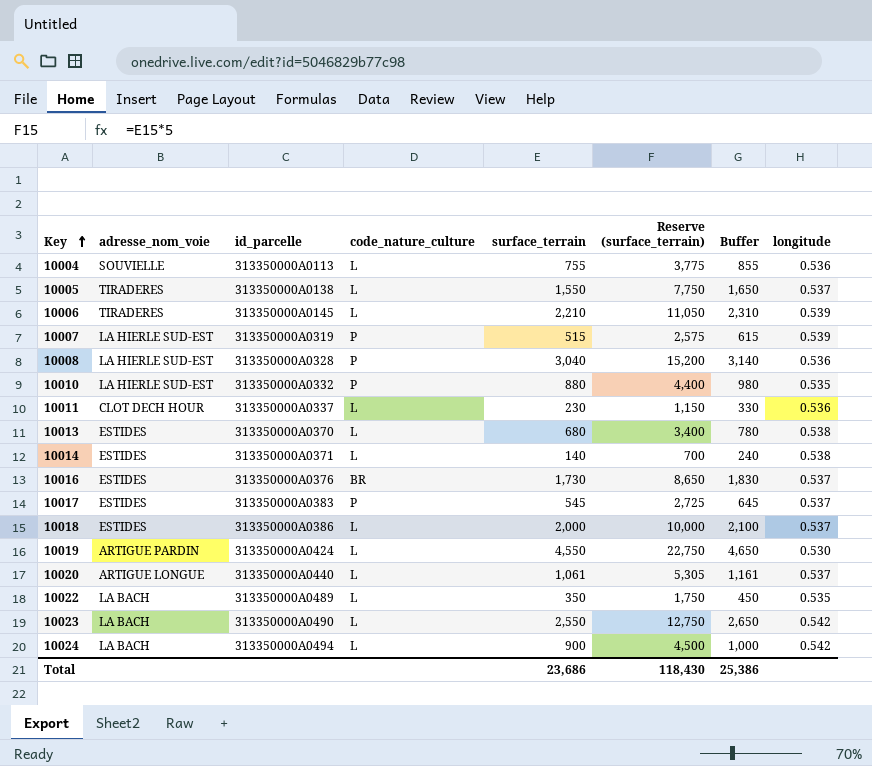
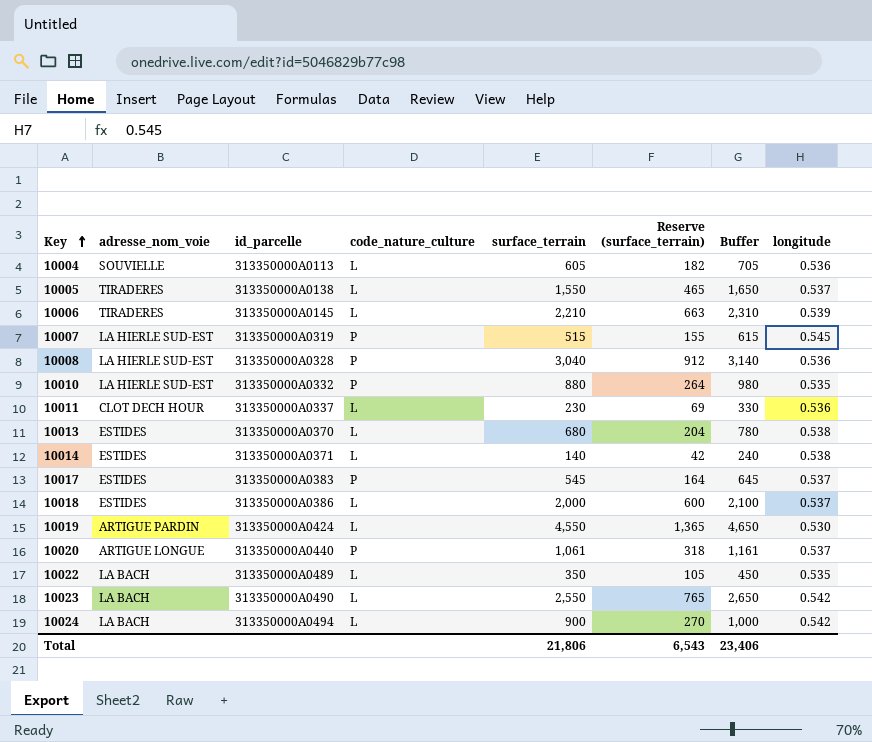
column Reserve (surface_terrain) | formula: [surface_terrain] * 5 -> [surface_terrain] * 0.3
row 10016: ESTIDES | 313350000A0376 | BR | 1,730 | 8,650 | 1,830 | 0.537 -> none
10004 | surface_terrain: 755 -> 605
10004 | Buffer: 855 -> 705
10007 | longitude: 0.539 -> 0.545
10020 | code_nature_culture: L -> P
Total | surface_terrain: 23,686 -> 21,806
Total | Reserve (surface_terrain): 118,430 -> 6,543
Total | Buffer: 25,386 -> 23,406

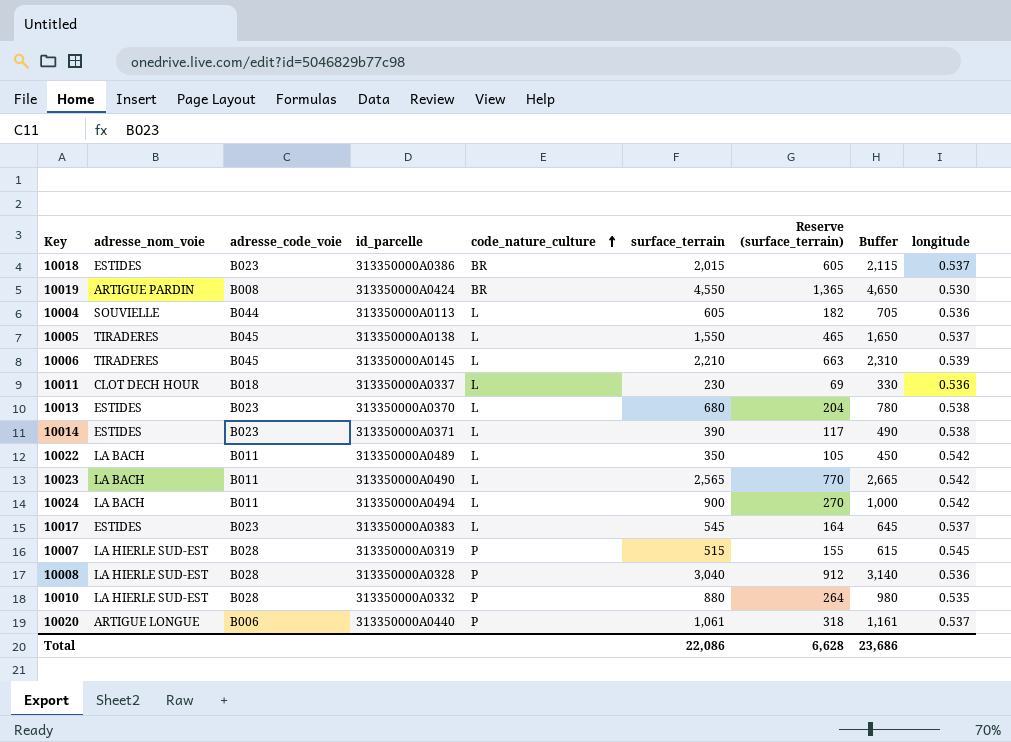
row order: Key ascending -> code_nature_culture ascending
column adresse_code_voie | position: none -> 3
10018 | code_nature_culture: L -> BR
10018 | surface_terrain: 2,000 -> 2,015
10018 | Reserve (surface_terrain): 600 -> 605
10018 | Buffer: 2,100 -> 2,115
10019 | code_nature_culture: L -> BR
10014 | surface_terrain: 140 -> 390
10014 | Reserve (surface_terrain): 42 -> 117
10014 | Buffer: 240 -> 490
10022 | longitude: 0.535 -> 0.542
10023 | surface_terrain: 2,550 -> 2,565
10023 | Reserve (surface_terrain): 765 -> 770
10023 | Buffer: 2,650 -> 2,665
10017 | code_nature_culture: P -> L
Total | surface_terrain: 21,806 -> 22,086
Total | Reserve (surface_terrain): 6,543 -> 6,628
Total | Buffer: 23,406 -> 23,686

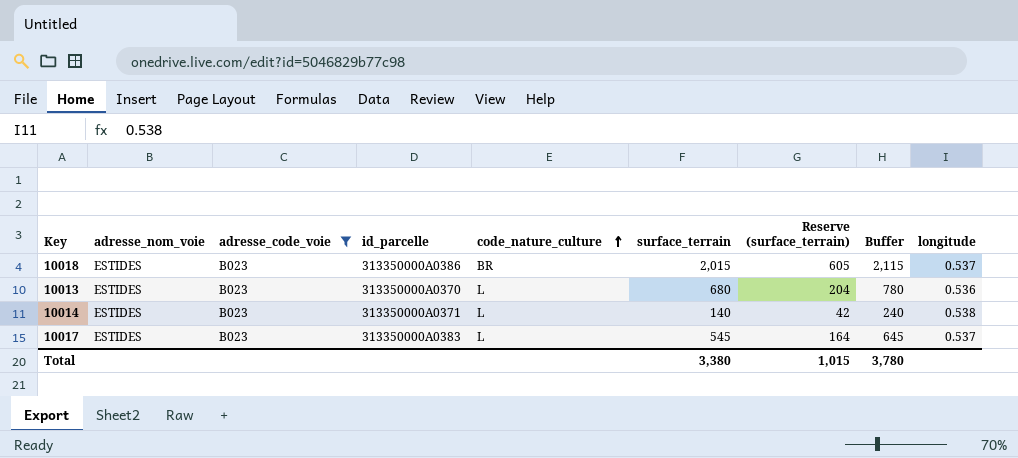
filter: none -> adresse_code_voie = B023
10013 | longitude: 0.538 -> 0.536
10014 | surface_terrain: 390 -> 140
10014 | Reserve (surface_terrain): 117 -> 42
10014 | Buffer: 490 -> 240
Total | surface_terrain: 22,086 -> 3,380
Total | Reserve (surface_terrain): 6,628 -> 1,015
Total | Buffer: 23,686 -> 3,780

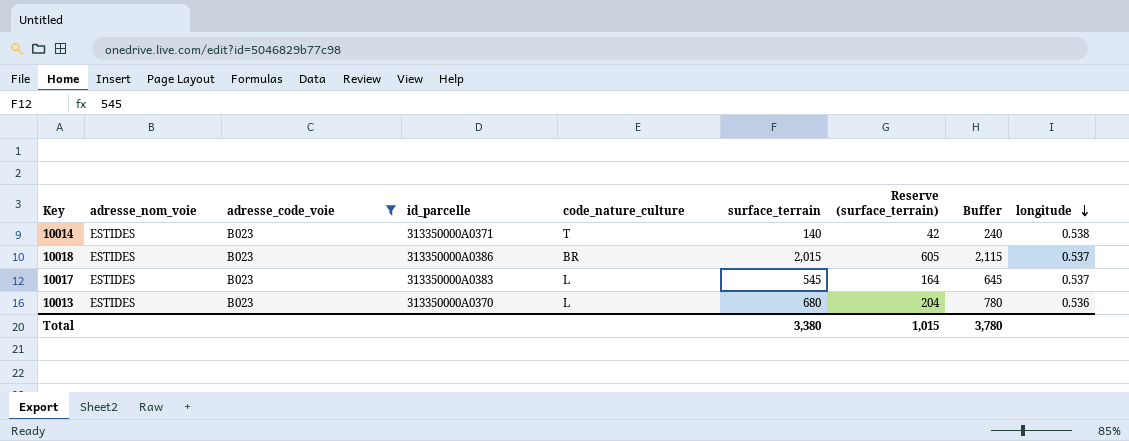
row order: code_nature_culture ascending -> longitude descending
10014 | code_nature_culture: L -> T

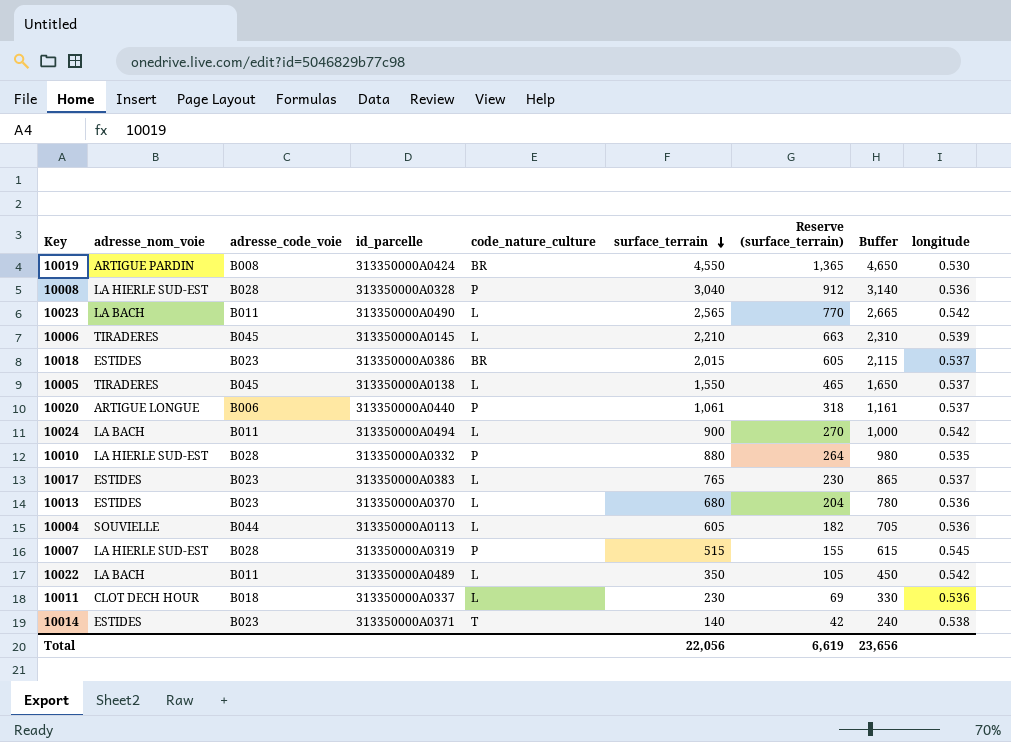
filter: adresse_code_voie = B023 -> none
row order: longitude descending -> surface_terrain descending
10017 | surface_terrain: 545 -> 765
10017 | Reserve (surface_terrain): 164 -> 230
10017 | Buffer: 645 -> 865
Total | surface_terrain: 3,380 -> 22,056
Total | Reserve (surface_terrain): 1,015 -> 6,619
Total | Buffer: 3,780 -> 23,656

